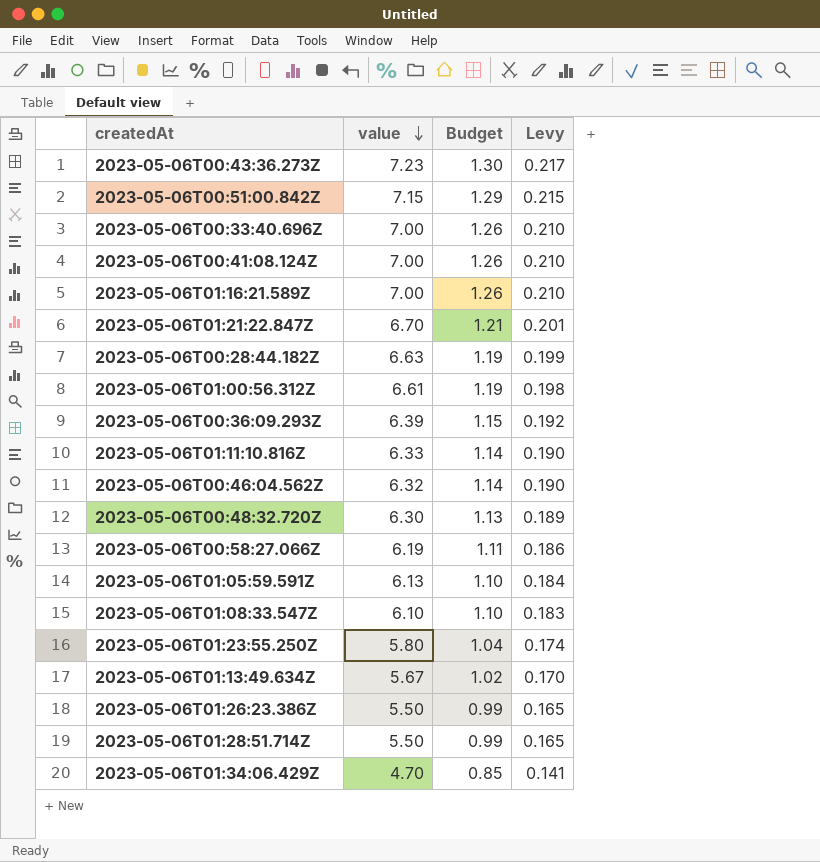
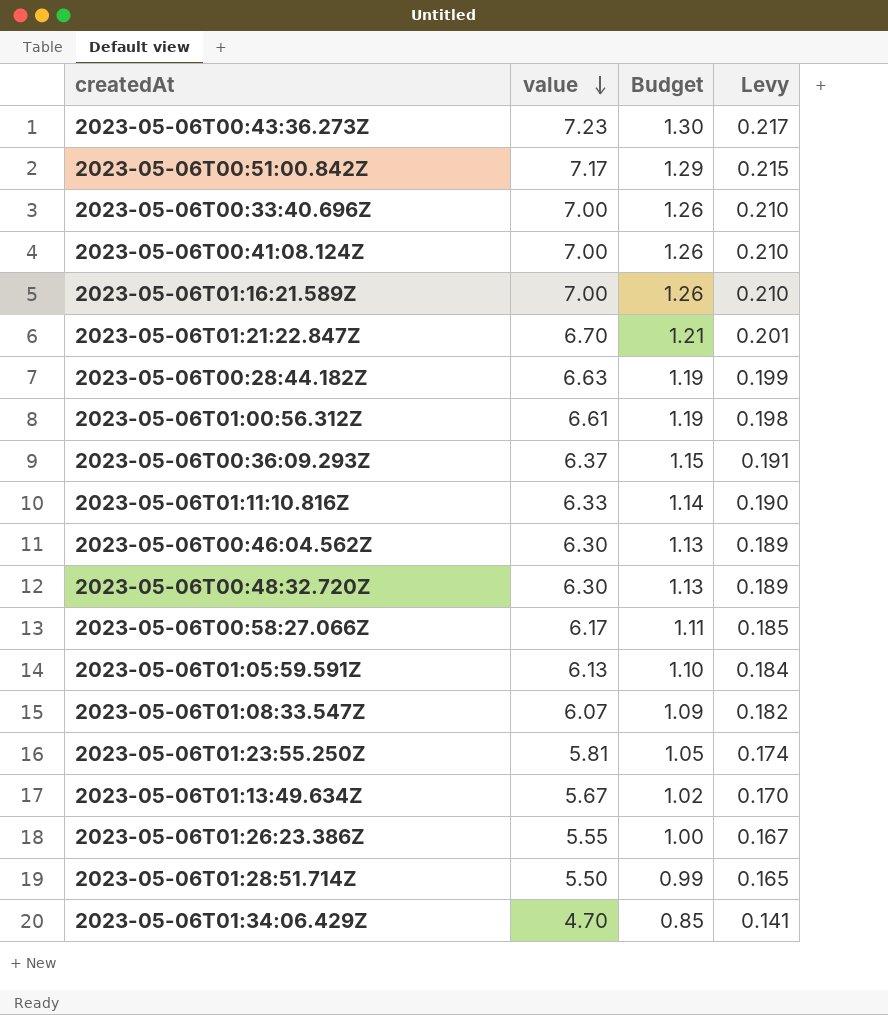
2023-05-06T00:51:00.842Z | value: 7.15 -> 7.17
2023-05-06T00:36:09.293Z | value: 6.39 -> 6.37
2023-05-06T00:36:09.293Z | Levy: 0.192 -> 0.191
2023-05-06T00:46:04.562Z | value: 6.32 -> 6.30
2023-05-06T00:46:04.562Z | Budget: 1.14 -> 1.13
2023-05-06T00:46:04.562Z | Levy: 0.190 -> 0.189
2023-05-06T00:58:27.066Z | value: 6.19 -> 6.17
2023-05-06T00:58:27.066Z | Levy: 0.186 -> 0.185
2023-05-06T01:08:33.547Z | value: 6.10 -> 6.07
2023-05-06T01:08:33.547Z | Budget: 1.10 -> 1.09
2023-05-06T01:08:33.547Z | Levy: 0.183 -> 0.182
2023-05-06T01:23:55.250Z | value: 5.80 -> 5.81
2023-05-06T01:23:55.250Z | Budget: 1.04 -> 1.05
2023-05-06T01:26:23.386Z | value: 5.50 -> 5.55
2023-05-06T01:26:23.386Z | Budget: 0.99 -> 1.00
2023-05-06T01:26:23.386Z | Levy: 0.165 -> 0.167

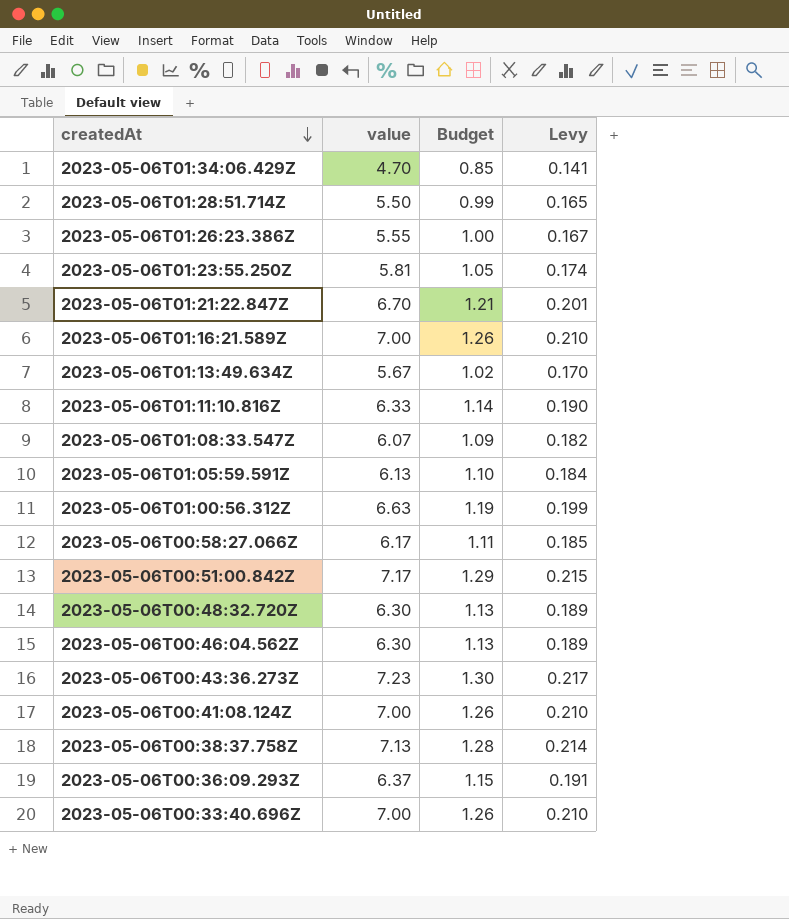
row order: value descending -> createdAt descending
row 2023-05-06T00:28:44.182Z: 6.63 | 1.19 | 0.199 -> none
2023-05-06T01:00:56.312Z | value: 6.61 -> 6.63
2023-05-06T01:00:56.312Z | Levy: 0.198 -> 0.199
row 2023-05-06T00:38:37.758Z: none -> 7.13 | 1.28 | 0.214

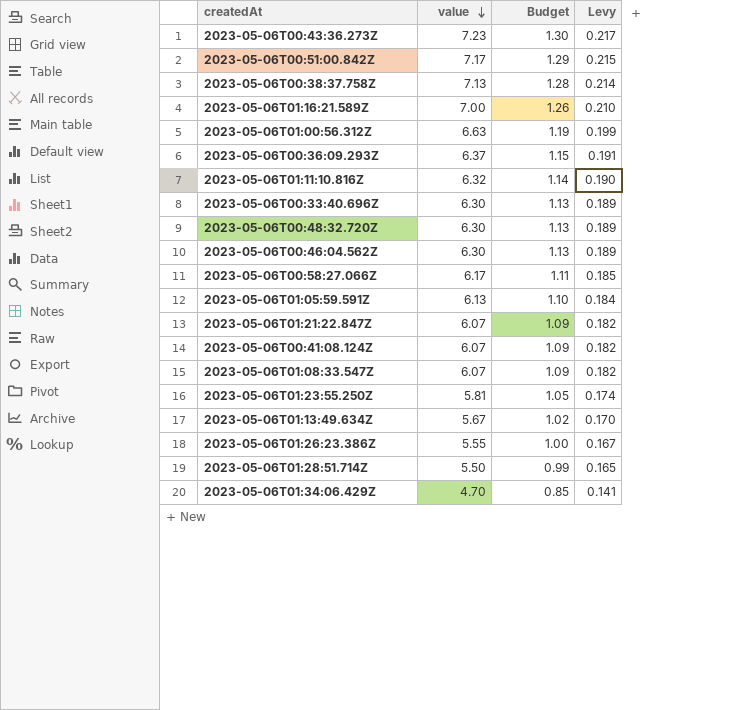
row order: createdAt descending -> value descending
2023-05-06T01:11:10.816Z | value: 6.33 -> 6.32
2023-05-06T00:33:40.696Z | value: 7.00 -> 6.30
2023-05-06T00:33:40.696Z | Budget: 1.26 -> 1.13
2023-05-06T00:33:40.696Z | Levy: 0.210 -> 0.189
2023-05-06T01:21:22.847Z | value: 6.70 -> 6.07
2023-05-06T01:21:22.847Z | Budget: 1.21 -> 1.09
2023-05-06T01:21:22.847Z | Levy: 0.201 -> 0.182
2023-05-06T00:41:08.124Z | value: 7.00 -> 6.07
2023-05-06T00:41:08.124Z | Budget: 1.26 -> 1.09
2023-05-06T00:41:08.124Z | Levy: 0.210 -> 0.182

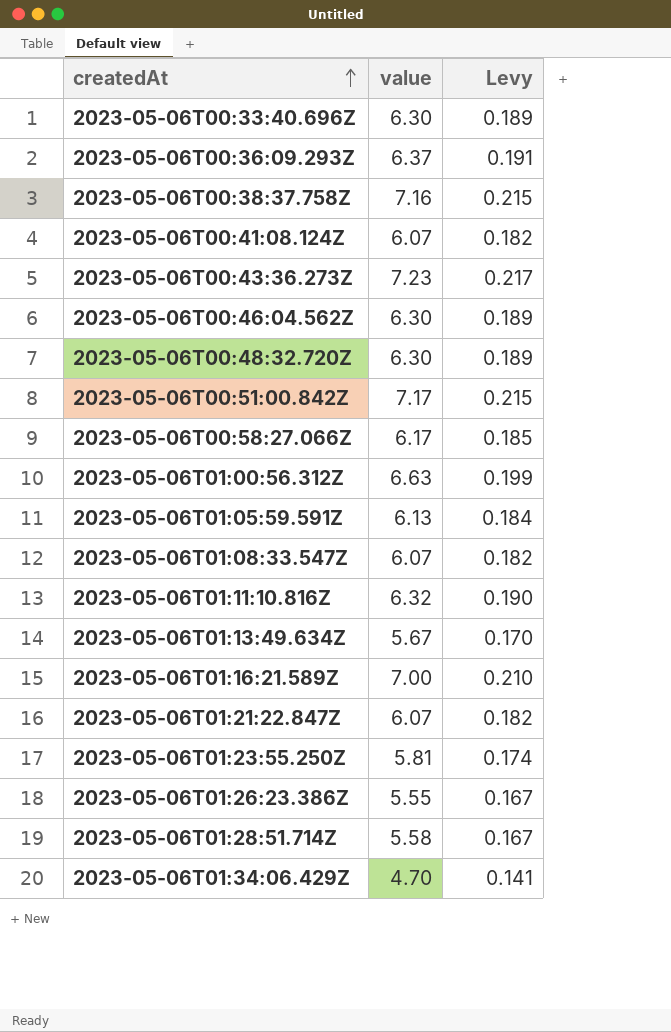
row order: value descending -> createdAt ascending
column Budget | formula: [value] * 0.18 -> none
2023-05-06T00:38:37.758Z | value: 7.13 -> 7.16
2023-05-06T00:38:37.758Z | Levy: 0.214 -> 0.215
2023-05-06T01:28:51.714Z | value: 5.50 -> 5.58
2023-05-06T01:28:51.714Z | Levy: 0.165 -> 0.167

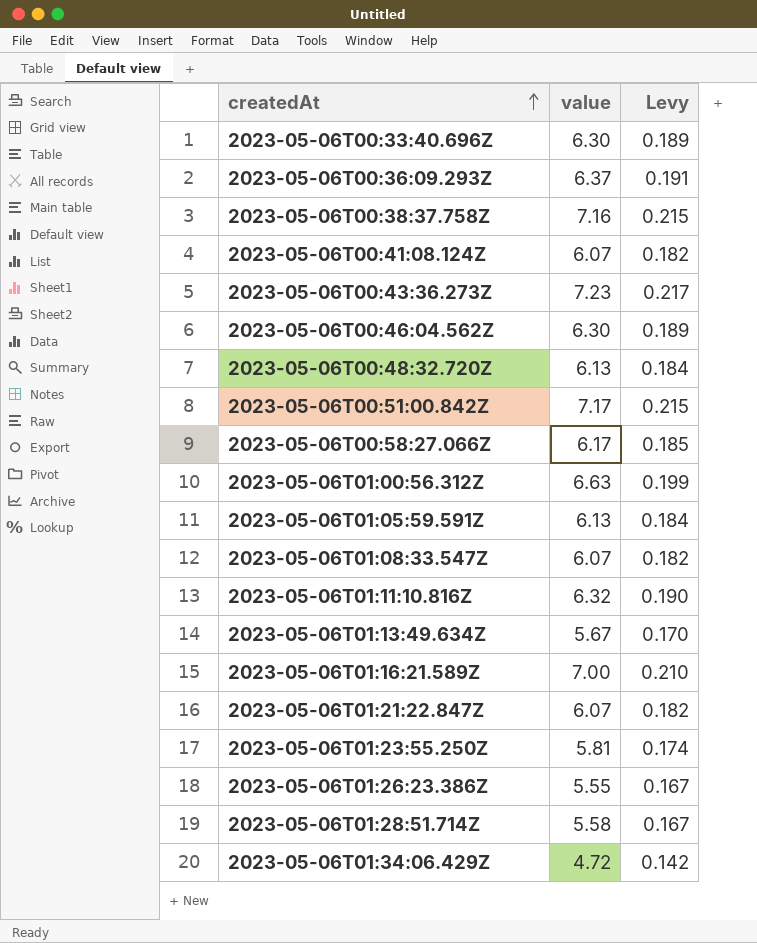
2023-05-06T00:48:32.720Z | value: 6.30 -> 6.13
2023-05-06T00:48:32.720Z | Levy: 0.189 -> 0.184
2023-05-06T01:34:06.429Z | value: 4.70 -> 4.72
2023-05-06T01:34:06.429Z | Levy: 0.141 -> 0.142

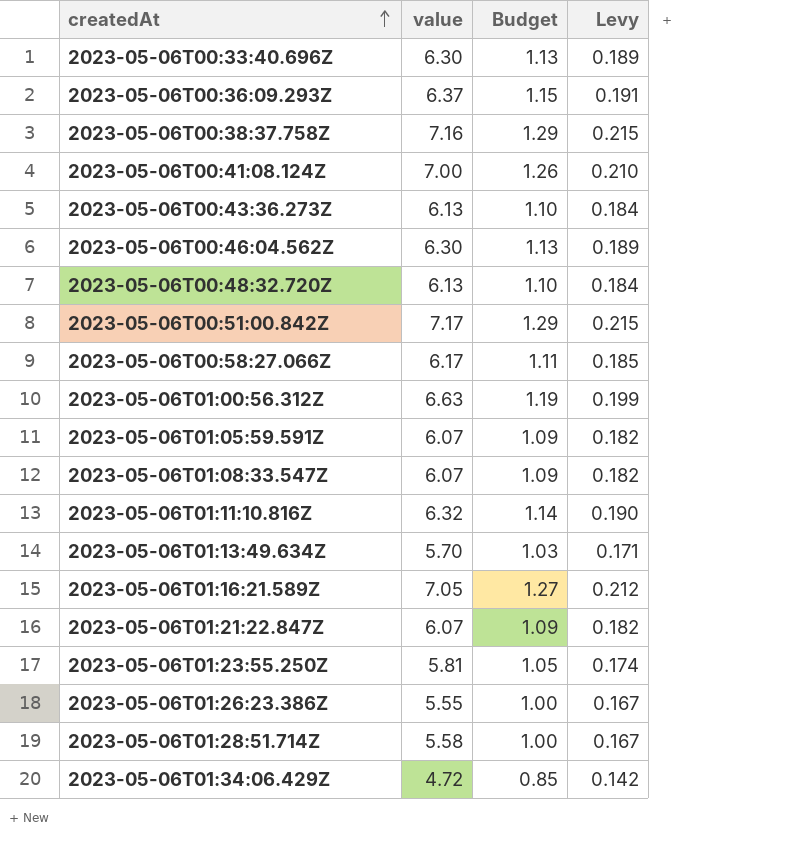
column Budget | formula: none -> [value] * 0.18
2023-05-06T00:41:08.124Z | value: 6.07 -> 7.00
2023-05-06T00:41:08.124Z | Levy: 0.182 -> 0.210
2023-05-06T00:43:36.273Z | value: 7.23 -> 6.13
2023-05-06T00:43:36.273Z | Levy: 0.217 -> 0.184
2023-05-06T01:05:59.591Z | value: 6.13 -> 6.07
2023-05-06T01:05:59.591Z | Levy: 0.184 -> 0.182
2023-05-06T01:13:49.634Z | value: 5.67 -> 5.70
2023-05-06T01:13:49.634Z | Levy: 0.170 -> 0.171
2023-05-06T01:16:21.589Z | value: 7.00 -> 7.05
2023-05-06T01:16:21.589Z | Levy: 0.210 -> 0.212

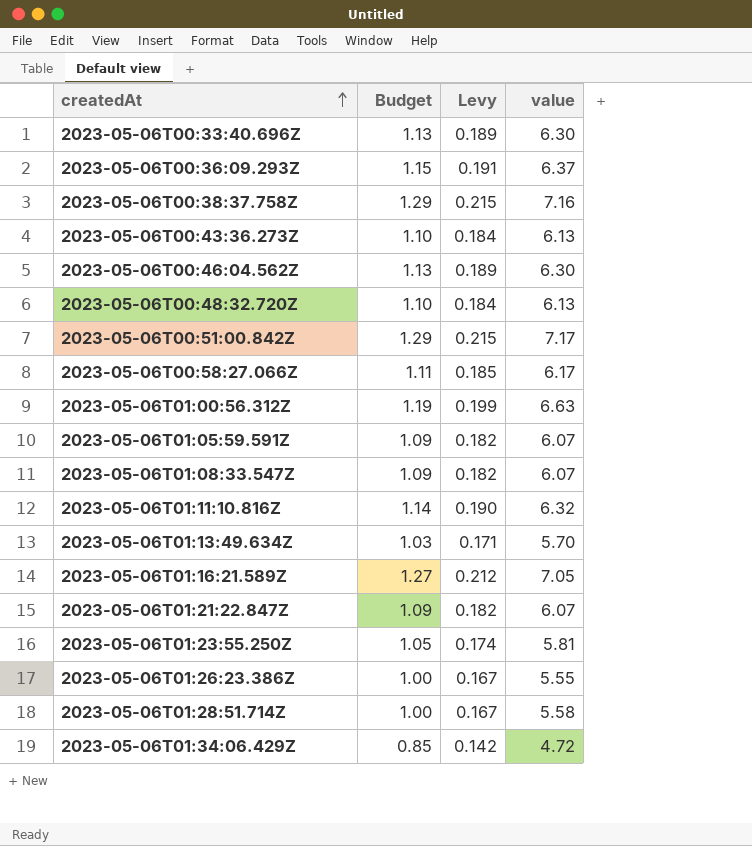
column value | position: 2 -> 4
row 2023-05-06T00:41:08.124Z: 7.00 | 1.26 | 0.210 -> none

